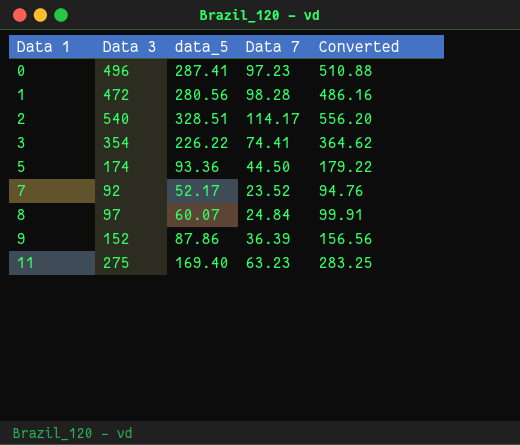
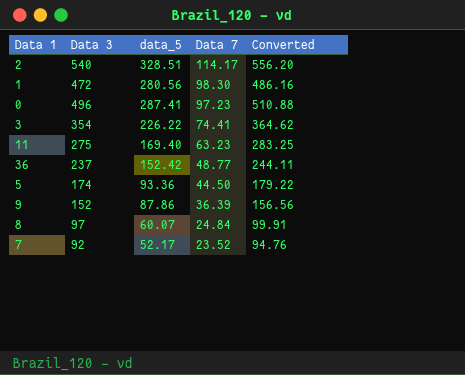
row order: Data 1 ascending -> Data 7 descending
1 | Data 7: 98.28 -> 98.30
row 36: none -> 237 | 152.42 | 48.77 | 244.11

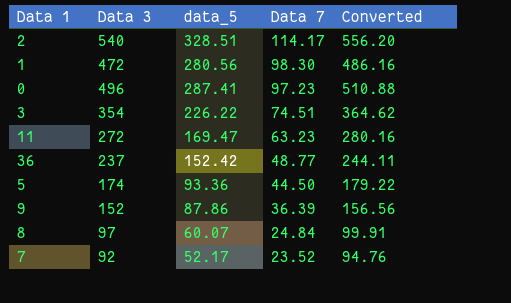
3 | Data 7: 74.41 -> 74.51
11 | Data 3: 275 -> 272
11 | data_5: 169.40 -> 169.47
11 | Converted: 283.25 -> 280.16

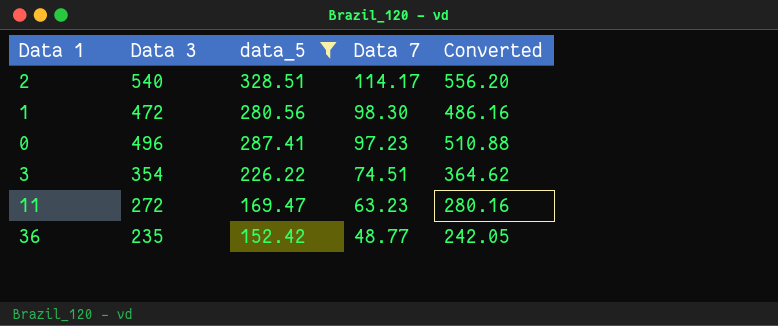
filter: none -> data_5 >= 152.42
36 | Data 3: 237 -> 235
36 | Converted: 244.11 -> 242.05

